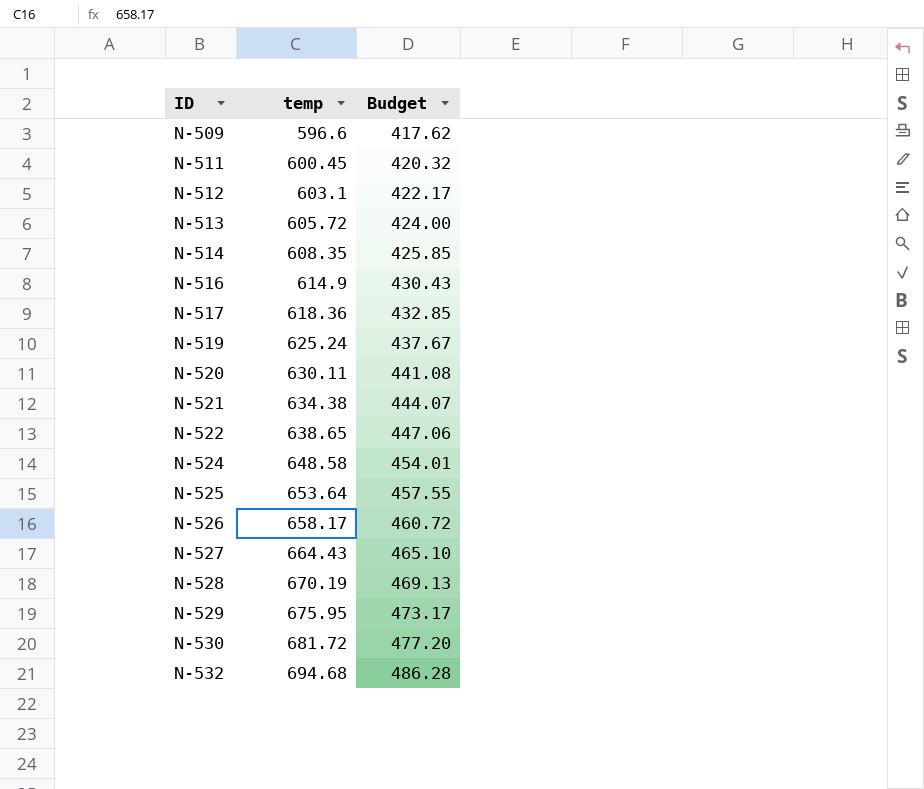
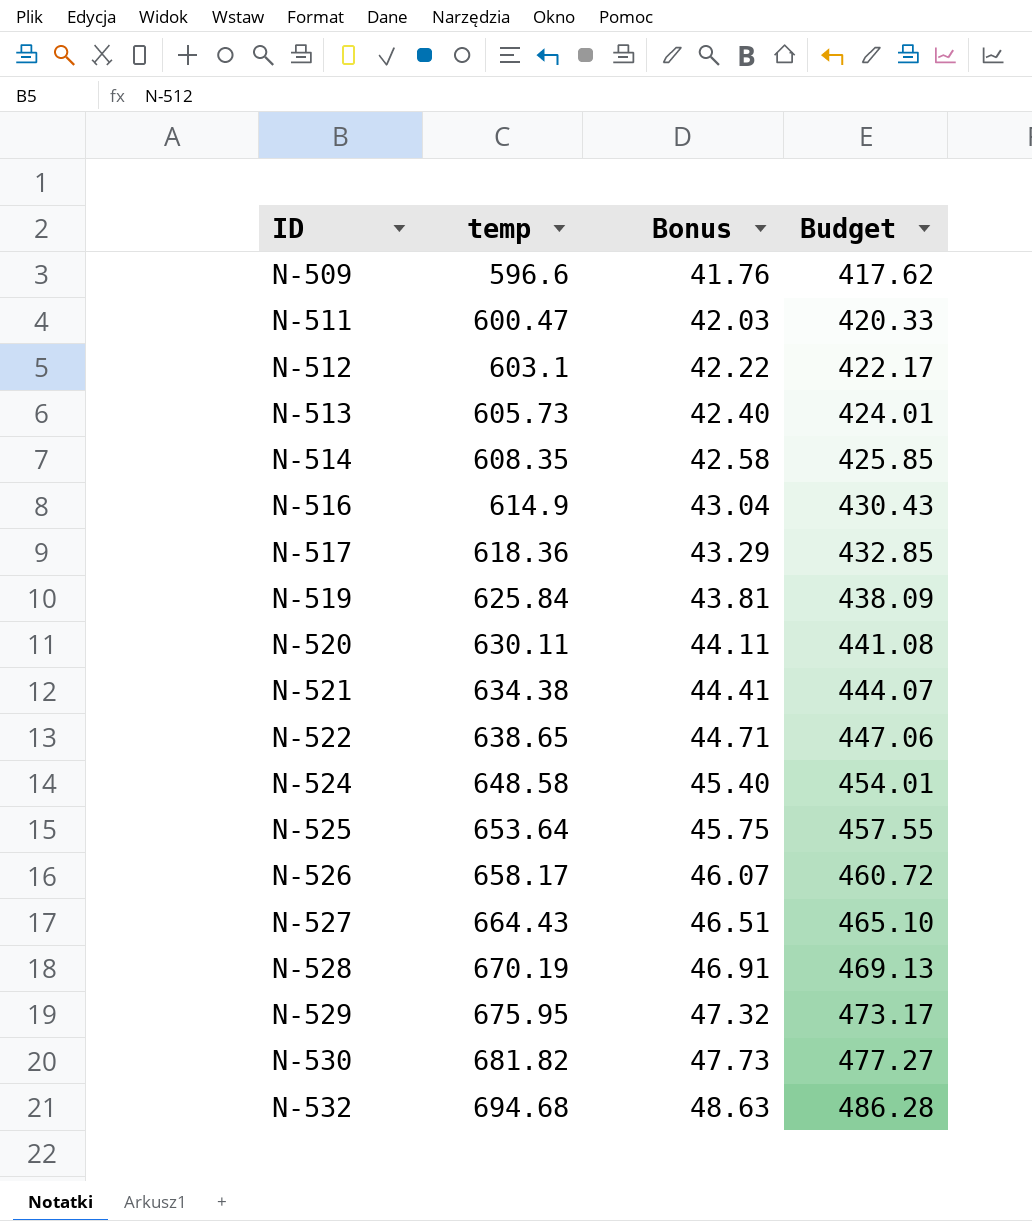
column Bonus | formula: none -> [temp] * 0.07
N-511 | temp: 600.45 -> 600.47
N-511 | Budget: 420.32 -> 420.33
N-513 | temp: 605.72 -> 605.73
N-513 | Budget: 424.00 -> 424.01
N-519 | temp: 625.24 -> 625.84
N-519 | Budget: 437.67 -> 438.09
N-530 | temp: 681.72 -> 681.82
N-530 | Budget: 477.20 -> 477.27

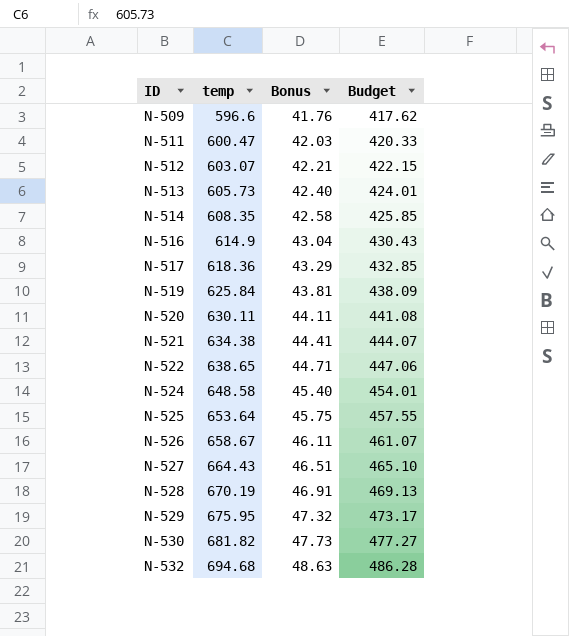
N-512 | temp: 603.1 -> 603.07
N-512 | Bonus: 42.22 -> 42.21
N-512 | Budget: 422.17 -> 422.15
N-526 | temp: 658.17 -> 658.67
N-526 | Bonus: 46.07 -> 46.11
N-526 | Budget: 460.72 -> 461.07

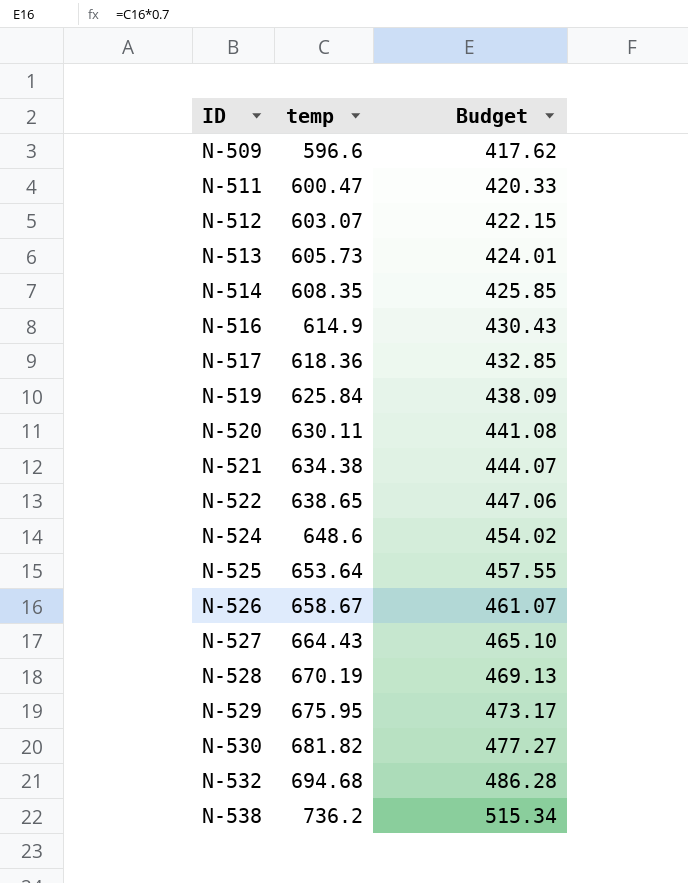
column Bonus | formula: [temp] * 0.07 -> none
N-524 | temp: 648.58 -> 648.6
N-524 | Budget: 454.01 -> 454.02
row N-538: none -> 736.2 | 515.34

